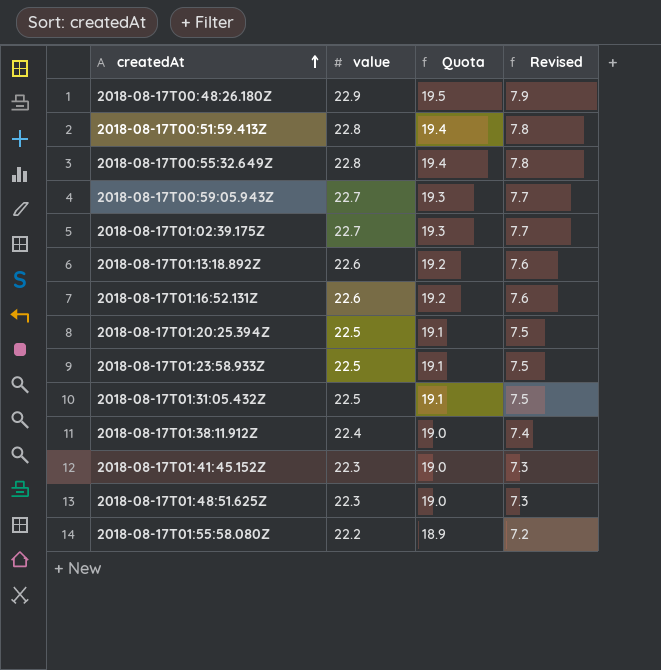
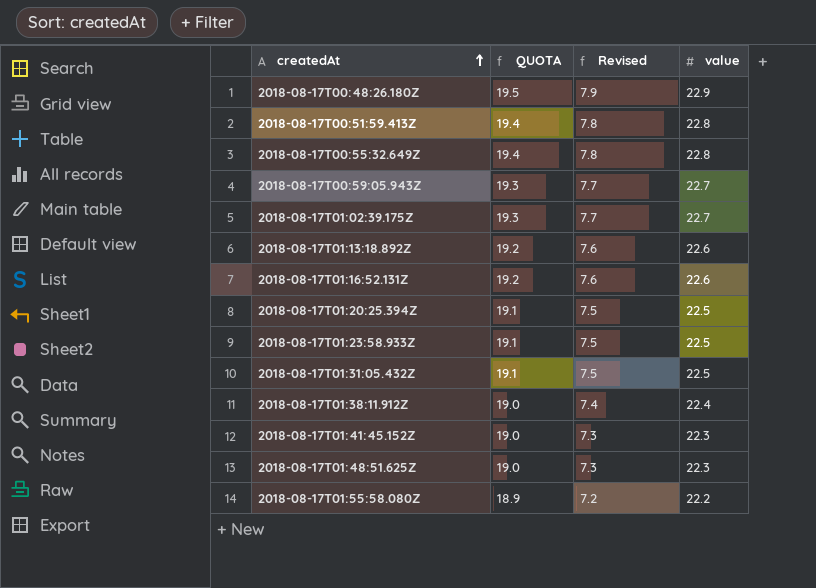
column name: Quota -> QUOTA
column value | position: 2 -> 4

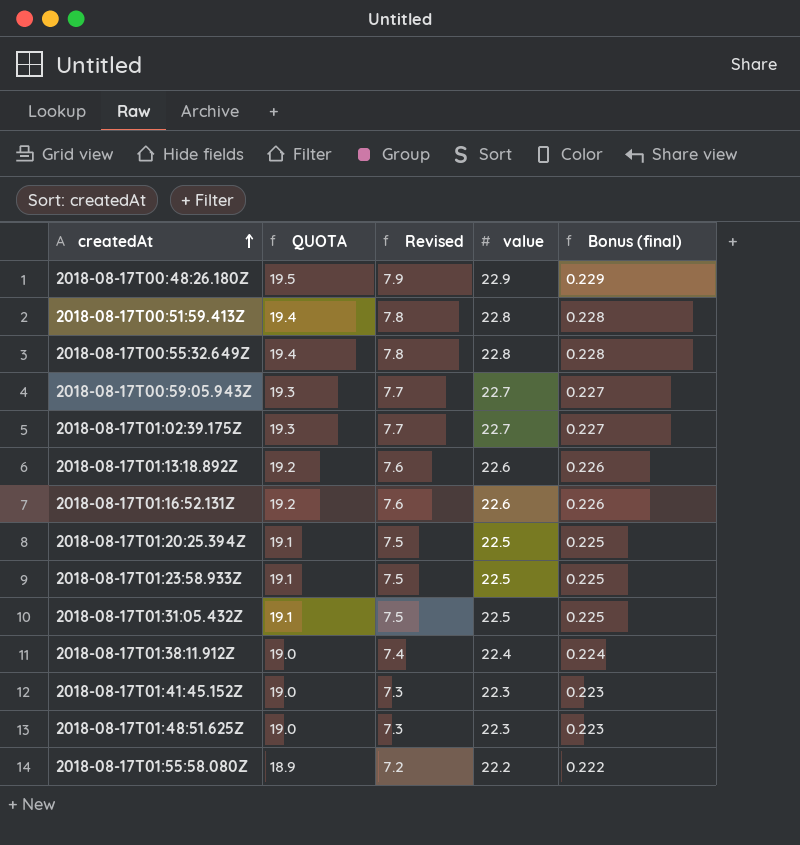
column Bonus (final) | formula: none -> [value] * 0.01

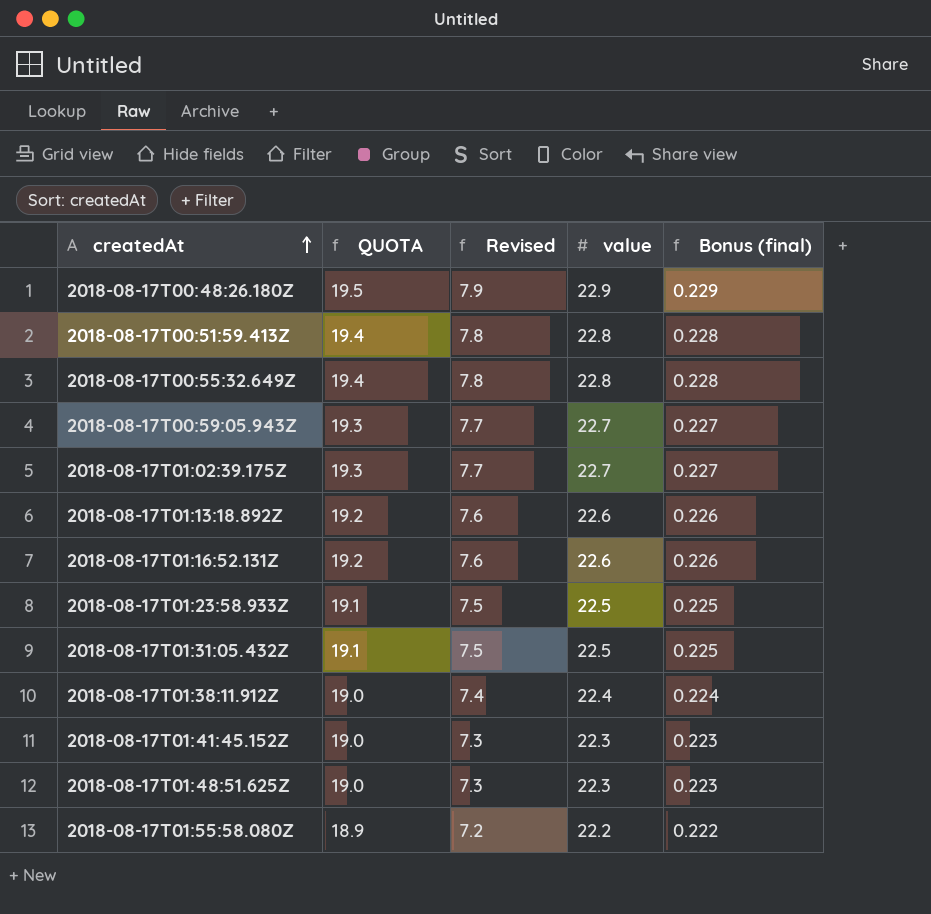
row 2018-08-17T01:20:25.394Z: 19.1 | 7.5 | 22.5 | 0.225 -> none

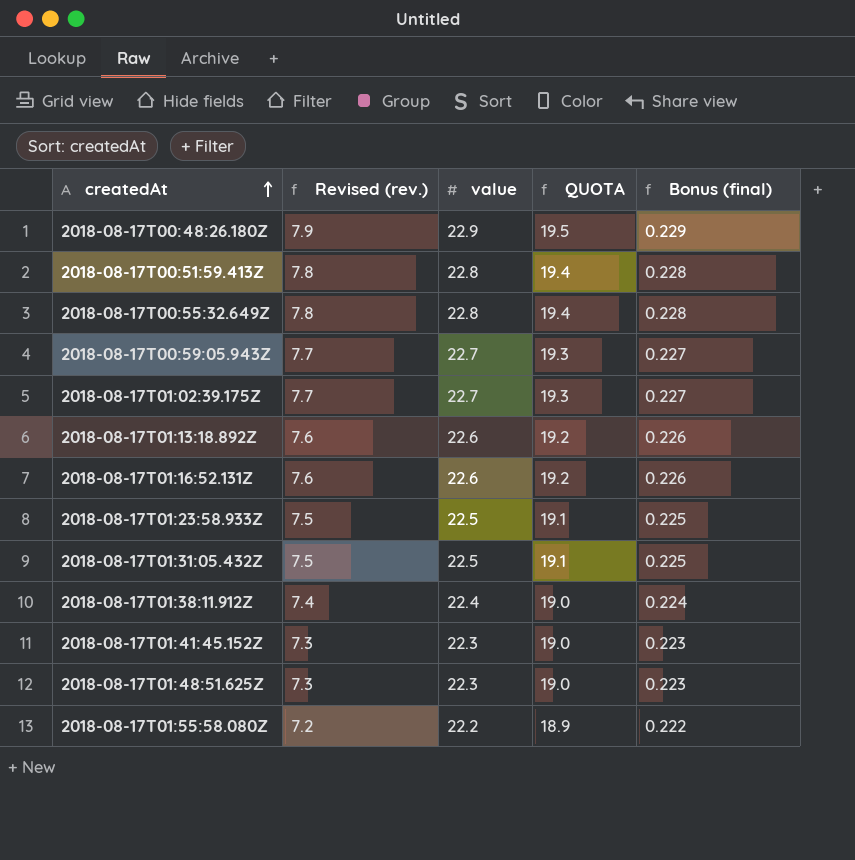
column name: Revised -> Revised (rev.)
column QUOTA | position: 2 -> 4

